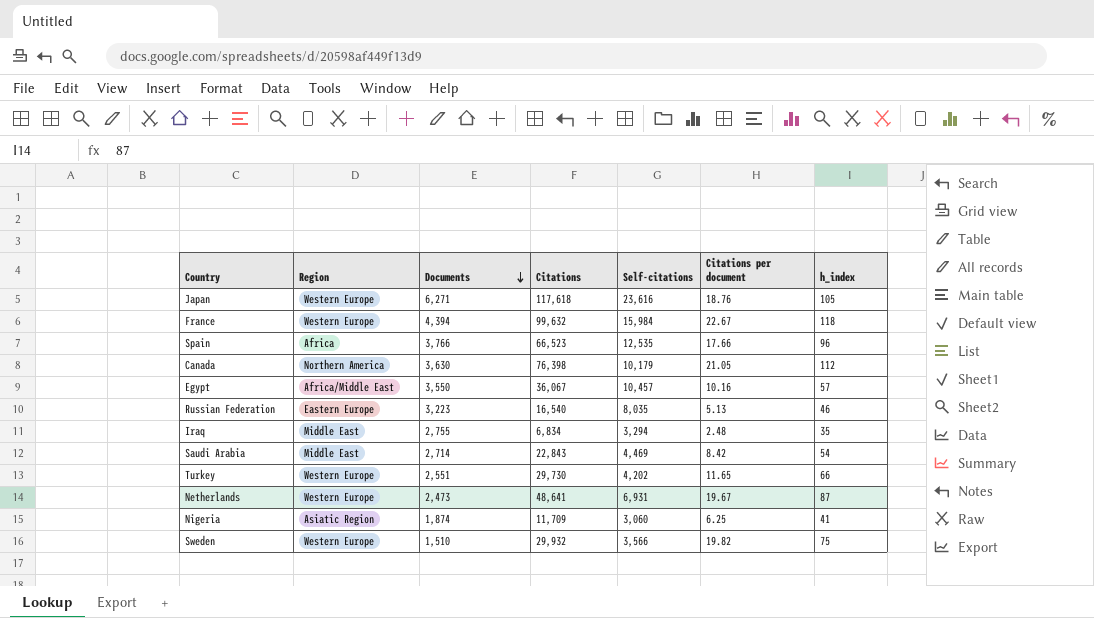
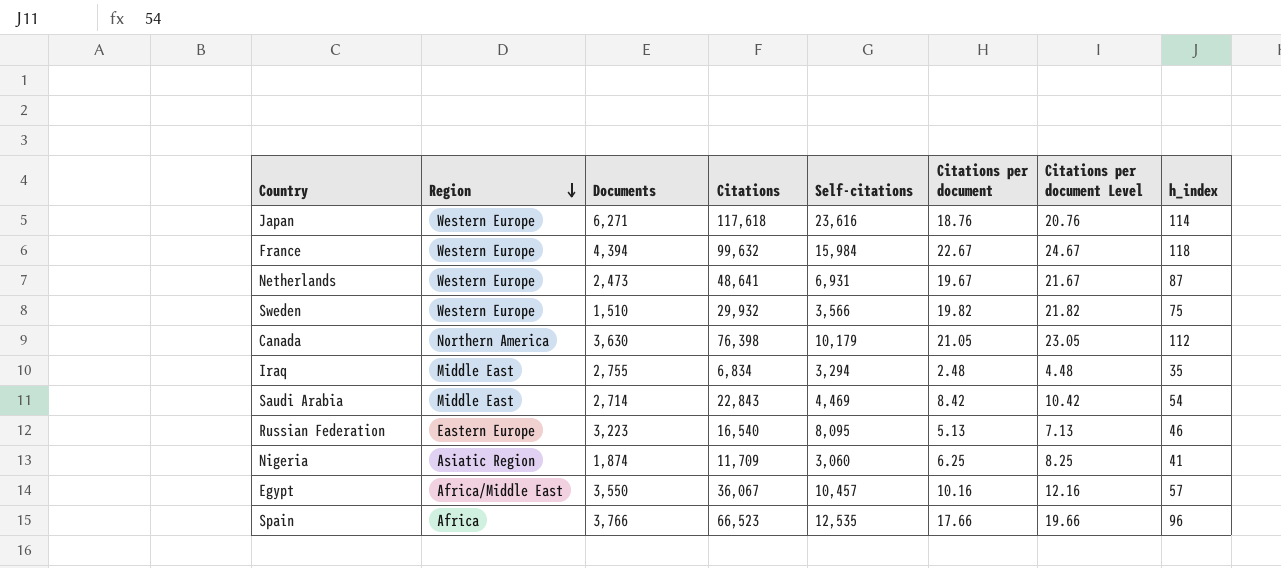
row order: Documents descending -> Region descending
column Citations per document Level | formula: none -> [Citations per document] + 2
row Turkey: Western Europe | 2,551 | 29,730 | 4,202 | 11.65 | 66 -> none
Japan | h_index: 105 -> 114
Russian Federation | Self-citations: 8,035 -> 8,095

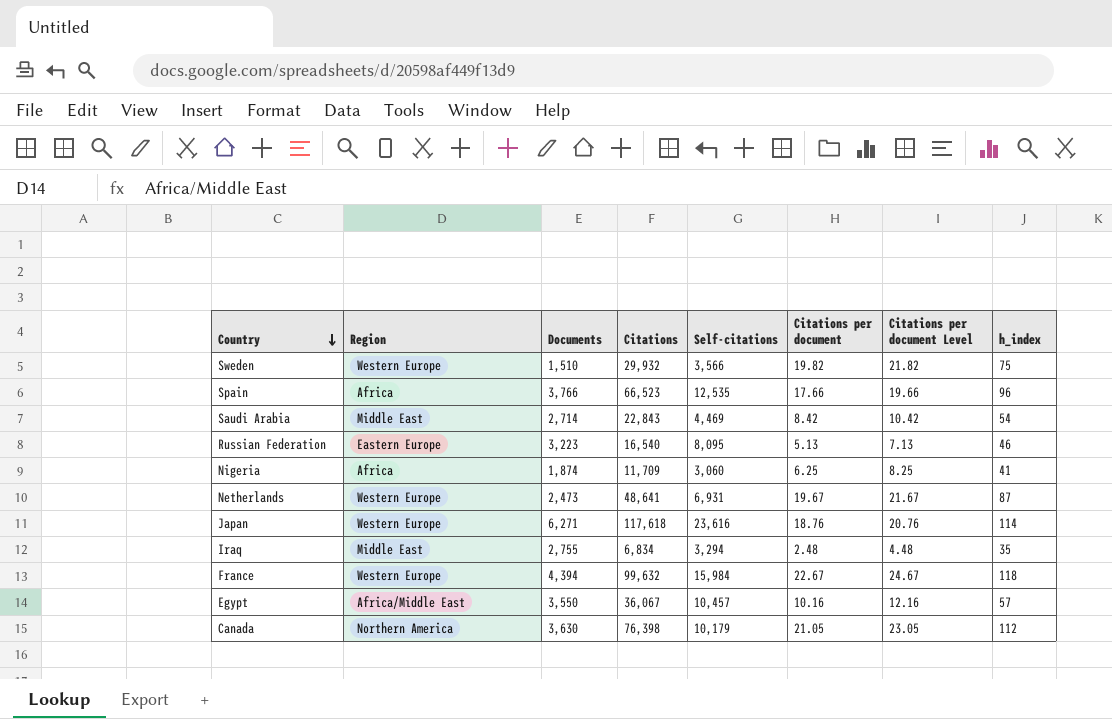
row order: Region descending -> Country descending
Nigeria | Region: Asiatic Region -> Africa

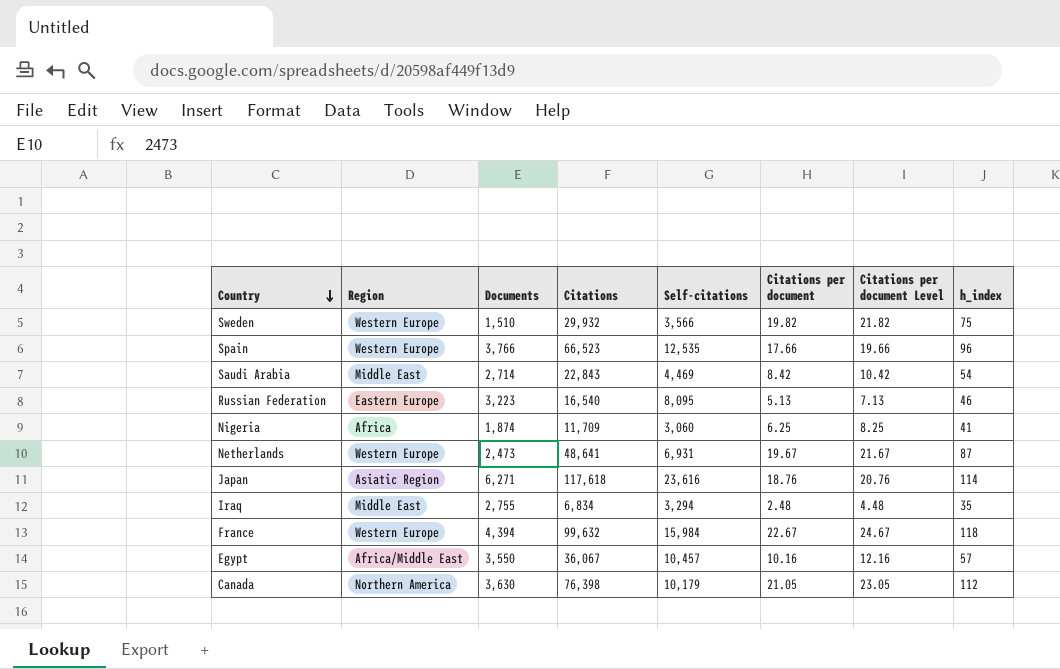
Spain | Region: Africa -> Western Europe
Japan | Region: Western Europe -> Asiatic Region

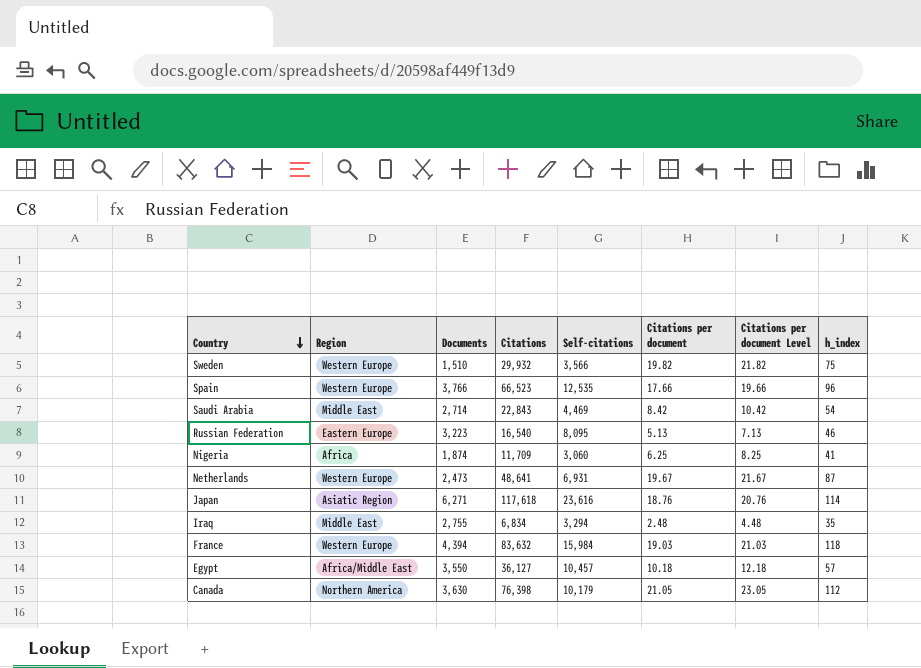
France | Citations: 99,632 -> 83,632
France | Citations per document: 22.67 -> 19.03
France | Citations per document Level: 24.67 -> 21.03
Egypt | Citations: 36,067 -> 36,127
Egypt | Citations per document: 10.16 -> 10.18
Egypt | Citations per document Level: 12.16 -> 12.18

